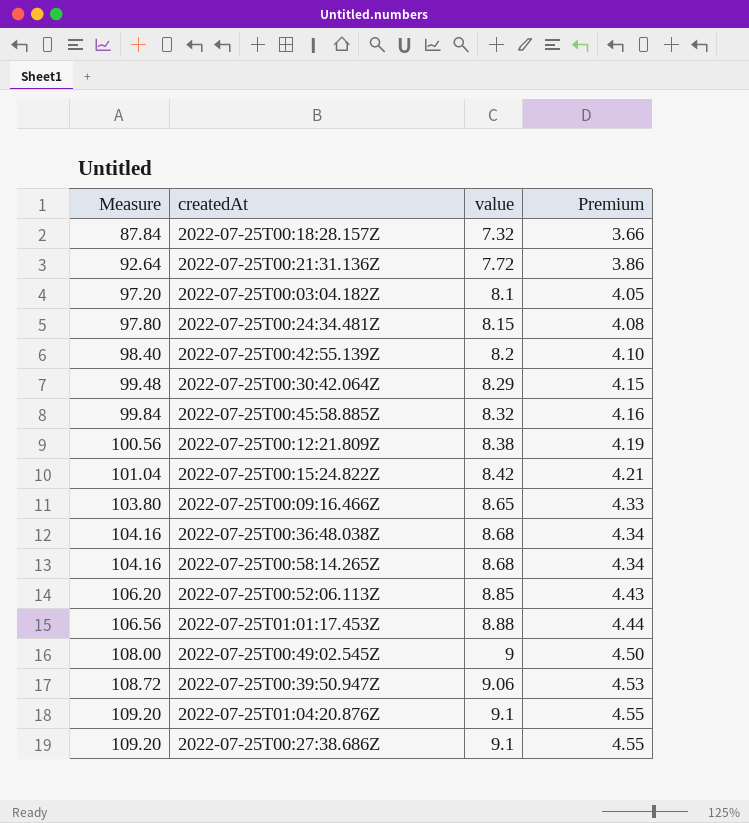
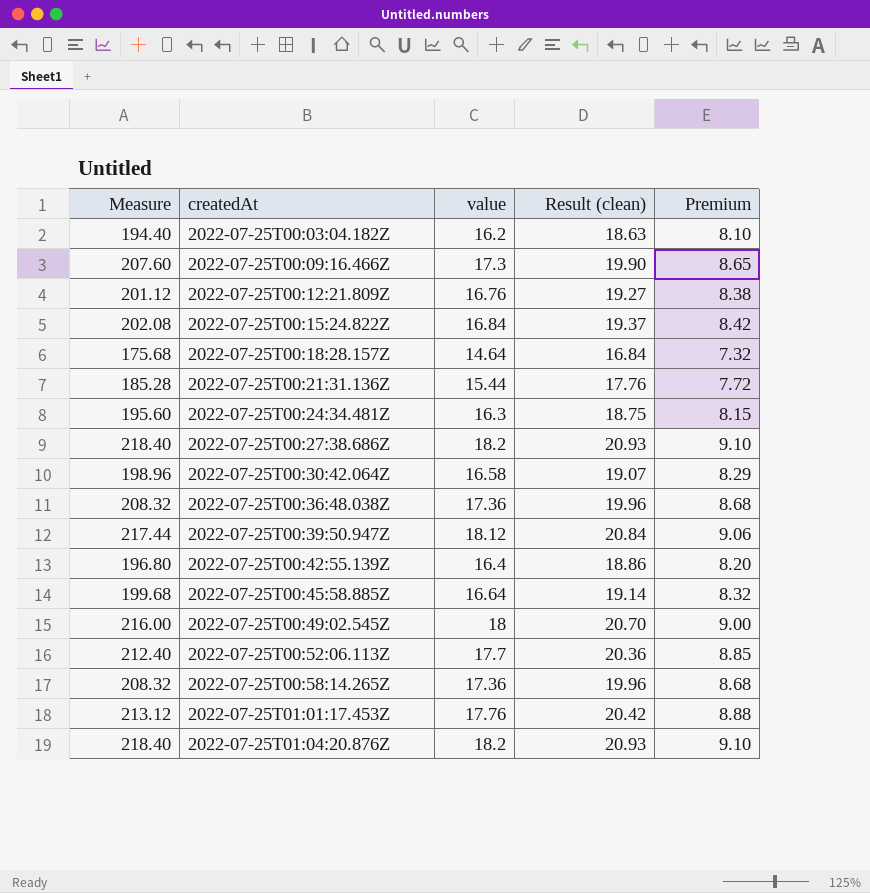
row order: Measure ascending -> createdAt ascending
column Result (clean) | formula: none -> [value] * 1.15
2022-07-25T00:03:04.182Z | Measure: 97.20 -> 194.40
2022-07-25T00:03:04.182Z | value: 8.1 -> 16.2
2022-07-25T00:03:04.182Z | Premium: 4.05 -> 8.10
2022-07-25T00:09:16.466Z | Measure: 103.80 -> 207.60
2022-07-25T00:09:16.466Z | value: 8.65 -> 17.3
2022-07-25T00:09:16.466Z | Premium: 4.33 -> 8.65
2022-07-25T00:12:21.809Z | Measure: 100.56 -> 201.12
2022-07-25T00:12:21.809Z | value: 8.38 -> 16.76
2022-07-25T00:12:21.809Z | Premium: 4.19 -> 8.38
2022-07-25T00:15:24.822Z | Measure: 101.04 -> 202.08
2022-07-25T00:15:24.822Z | value: 8.42 -> 16.84
2022-07-25T00:15:24.822Z | Premium: 4.21 -> 8.42
2022-07-25T00:18:28.157Z | Measure: 87.84 -> 175.68
2022-07-25T00:18:28.157Z | value: 7.32 -> 14.64
2022-07-25T00:18:28.157Z | Premium: 3.66 -> 7.32
2022-07-25T00:21:31.136Z | Measure: 92.64 -> 185.28
2022-07-25T00:21:31.136Z | value: 7.72 -> 15.44
2022-07-25T00:21:31.136Z | Premium: 3.86 -> 7.72
2022-07-25T00:24:34.481Z | Measure: 97.80 -> 195.60
2022-07-25T00:24:34.481Z | value: 8.15 -> 16.3
2022-07-25T00:24:34.481Z | Premium: 4.08 -> 8.15
2022-07-25T00:27:38.686Z | Measure: 109.20 -> 218.40
2022-07-25T00:27:38.686Z | value: 9.1 -> 18.2
2022-07-25T00:27:38.686Z | Premium: 4.55 -> 9.10
2022-07-25T00:30:42.064Z | Measure: 99.48 -> 198.96
2022-07-25T00:30:42.064Z | value: 8.29 -> 16.58
2022-07-25T00:30:42.064Z | Premium: 4.15 -> 8.29
2022-07-25T00:36:48.038Z | Measure: 104.16 -> 208.32
2022-07-25T00:36:48.038Z | value: 8.68 -> 17.36
2022-07-25T00:36:48.038Z | Premium: 4.34 -> 8.68
2022-07-25T00:39:50.947Z | Measure: 108.72 -> 217.44
2022-07-25T00:39:50.947Z | value: 9.06 -> 18.12
2022-07-25T00:39:50.947Z | Premium: 4.53 -> 9.06
2022-07-25T00:42:55.139Z | Measure: 98.40 -> 196.80
2022-07-25T00:42:55.139Z | value: 8.2 -> 16.4
2022-07-25T00:42:55.139Z | Premium: 4.10 -> 8.20
2022-07-25T00:45:58.885Z | Measure: 99.84 -> 199.68
2022-07-25T00:45:58.885Z | value: 8.32 -> 16.64
2022-07-25T00:45:58.885Z | Premium: 4.16 -> 8.32
2022-07-25T00:49:02.545Z | Measure: 108.00 -> 216.00
2022-07-25T00:49:02.545Z | value: 9 -> 18
2022-07-25T00:49:02.545Z | Premium: 4.50 -> 9.00
2022-07-25T00:52:06.113Z | Measure: 106.20 -> 212.40
2022-07-25T00:52:06.113Z | value: 8.85 -> 17.7
2022-07-25T00:52:06.113Z | Premium: 4.43 -> 8.85
2022-07-25T00:58:14.265Z | Measure: 104.16 -> 208.32
2022-07-25T00:58:14.265Z | value: 8.68 -> 17.36
2022-07-25T00:58:14.265Z | Premium: 4.34 -> 8.68
2022-07-25T01:01:17.453Z | Measure: 106.56 -> 213.12
2022-07-25T01:01:17.453Z | value: 8.88 -> 17.76
2022-07-25T01:01:17.453Z | Premium: 4.44 -> 8.88
2022-07-25T01:04:20.876Z | Measure: 109.20 -> 218.40
2022-07-25T01:04:20.876Z | value: 9.1 -> 18.2
2022-07-25T01:04:20.876Z | Premium: 4.55 -> 9.10

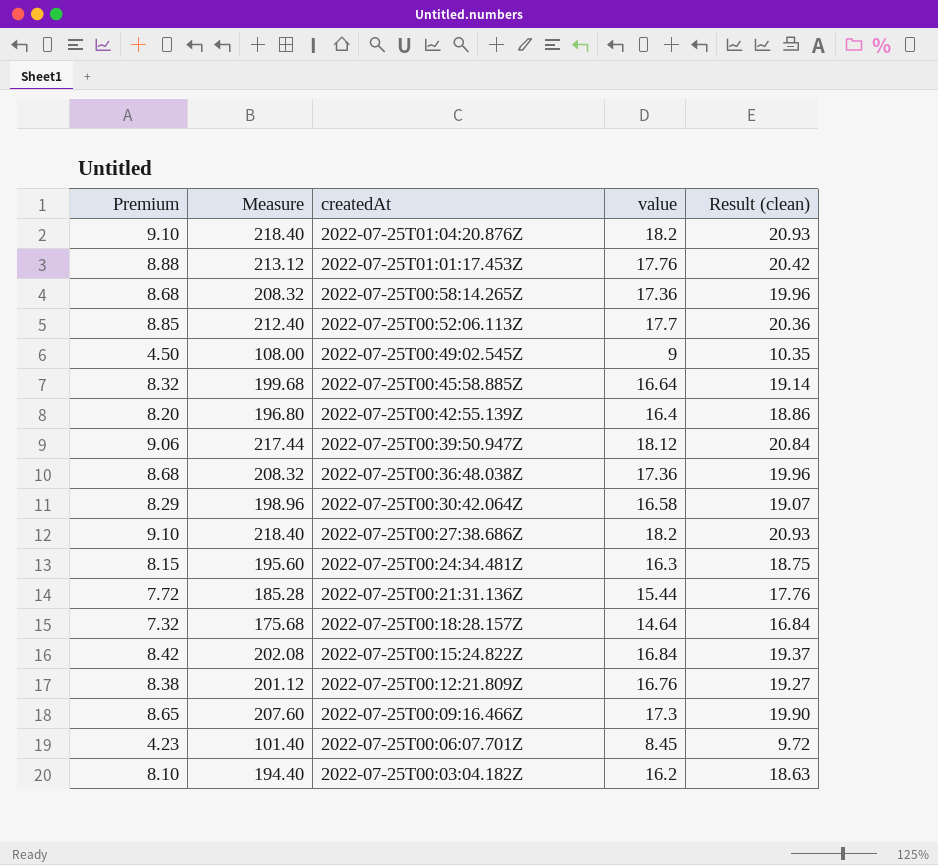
row order: createdAt ascending -> createdAt descending
column Premium | position: 5 -> 1
2022-07-25T00:49:02.545Z | Premium: 9.00 -> 4.50
2022-07-25T00:49:02.545Z | Measure: 216.00 -> 108.00
2022-07-25T00:49:02.545Z | value: 18 -> 9
2022-07-25T00:49:02.545Z | Result (clean): 20.70 -> 10.35
row 2022-07-25T00:06:07.701Z: none -> 4.23 | 101.40 | 8.45 | 9.72

